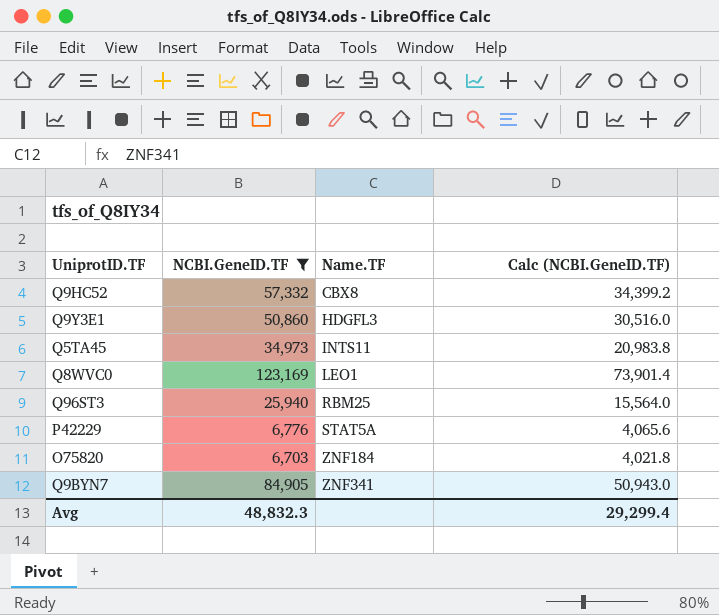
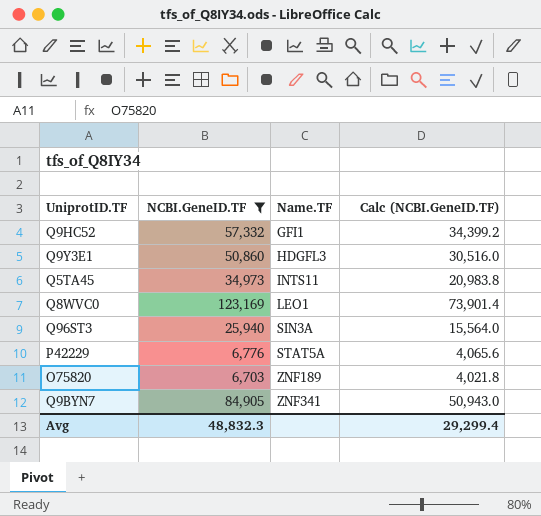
Q9HC52 | Name.TF: CBX8 -> GFI1
Q96ST3 | Name.TF: RBM25 -> SIN3A
O75820 | Name.TF: ZNF184 -> ZNF189

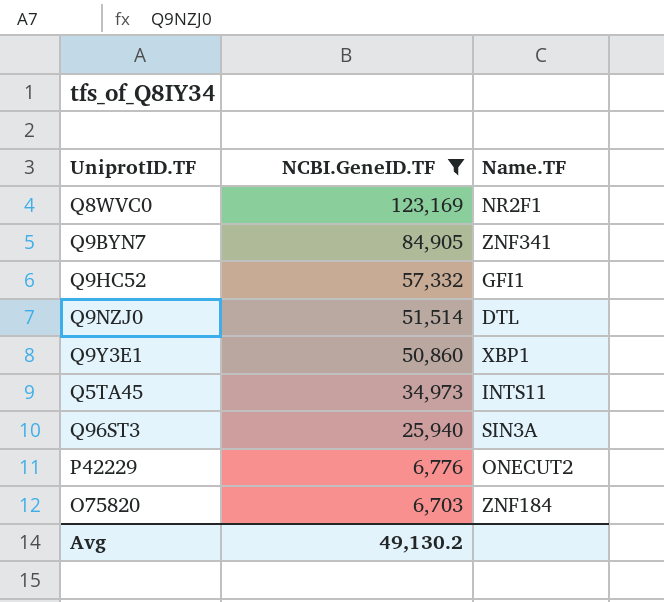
row order: Name.TF ascending -> NCBI.GeneID.TF descending
column Calc (NCBI.GeneID.TF) | formula: [NCBI.GeneID.TF] * 0.6 -> none
Q8WVC0 | Name.TF: LEO1 -> NR2F1
row Q9NZJ0: none -> 51,514 | DTL
Q9Y3E1 | Name.TF: HDGFL3 -> XBP1
P42229 | Name.TF: STAT5A -> ONECUT2
O75820 | Name.TF: ZNF189 -> ZNF184
Avg | NCBI.GeneID.TF: 48,832.3 -> 49,130.2

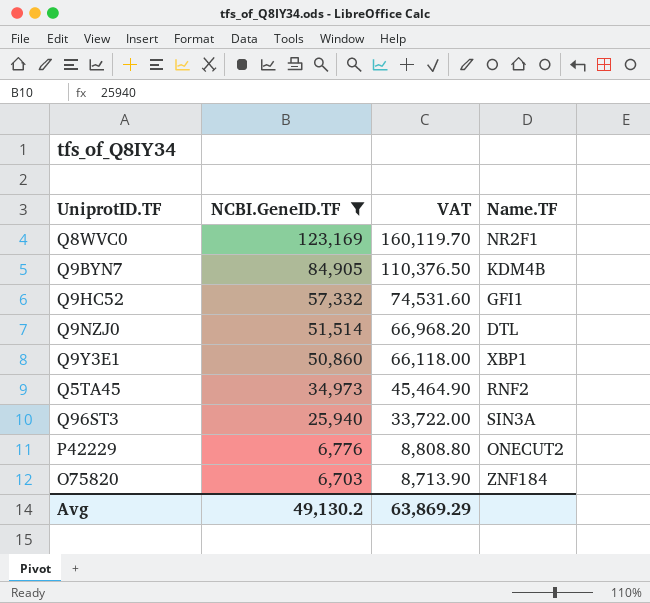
column VAT | formula: none -> [NCBI.GeneID.TF] * 1.3
Q9BYN7 | Name.TF: ZNF341 -> KDM4B
Q5TA45 | Name.TF: INTS11 -> RNF2

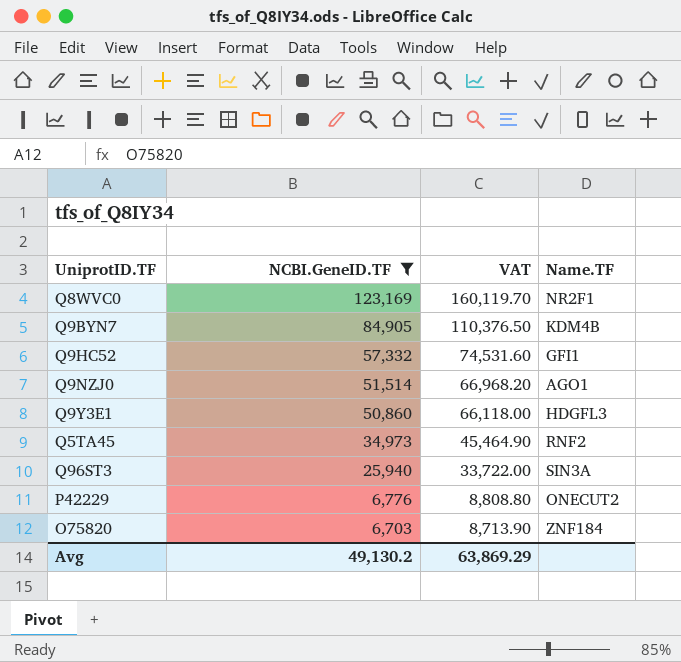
Q9NZJ0 | Name.TF: DTL -> AGO1
Q9Y3E1 | Name.TF: XBP1 -> HDGFL3

